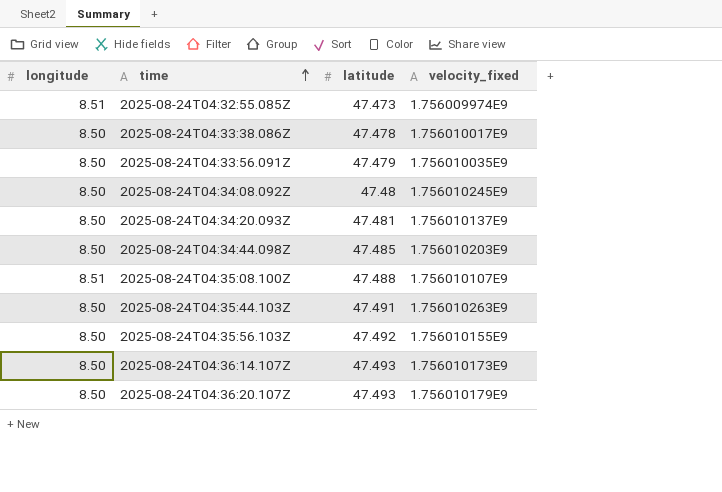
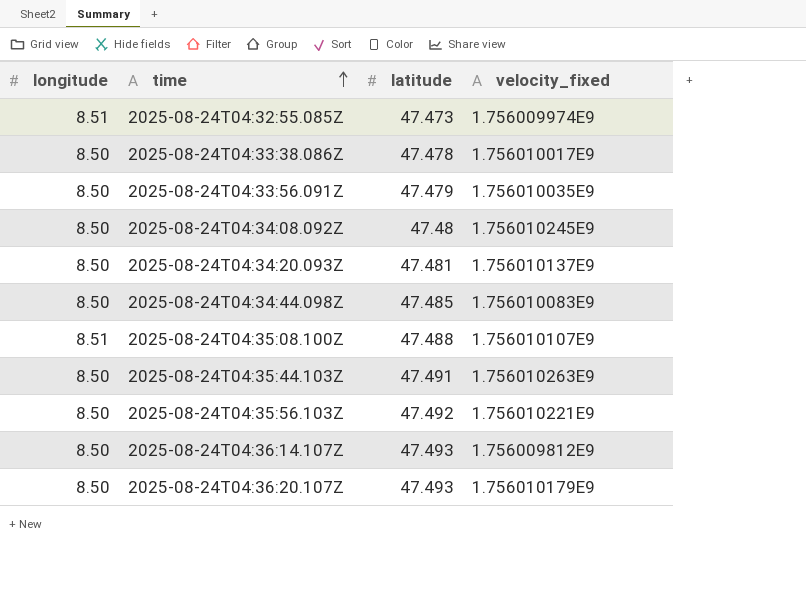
2025-08-24T04:34:44.098Z | velocity_fixed: 1.756010203E9 -> 1.756010083E9
2025-08-24T04:35:56.103Z | velocity_fixed: 1.756010155E9 -> 1.756010221E9
2025-08-24T04:36:14.107Z | velocity_fixed: 1.756010173E9 -> 1.756009812E9

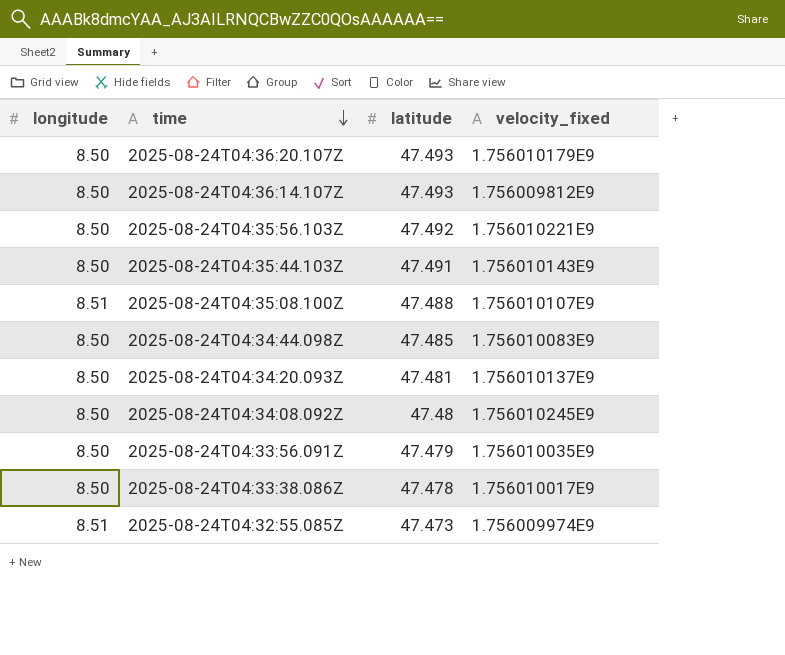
row order: time ascending -> time descending
2025-08-24T04:35:44.103Z | velocity_fixed: 1.756010263E9 -> 1.756010143E9

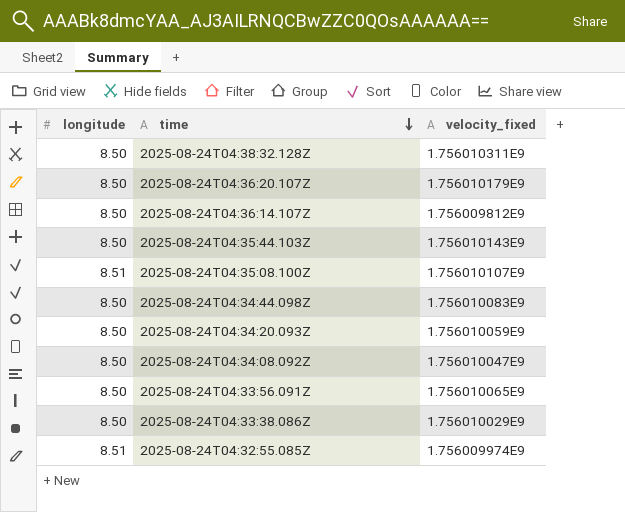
column latitude | position: 3 -> none
row 2025-08-24T04:35:56.103Z: 8.50 | 47.492 | 1.756010221E9 -> none
row 2025-08-24T04:38:32.128Z: none -> 8.50 | 1.756010311E9
2025-08-24T04:34:20.093Z | velocity_fixed: 1.756010137E9 -> 1.756010059E9
2025-08-24T04:34:08.092Z | velocity_fixed: 1.756010245E9 -> 1.756010047E9
2025-08-24T04:33:56.091Z | velocity_fixed: 1.756010035E9 -> 1.756010065E9
2025-08-24T04:33:38.086Z | velocity_fixed: 1.756010017E9 -> 1.756010029E9

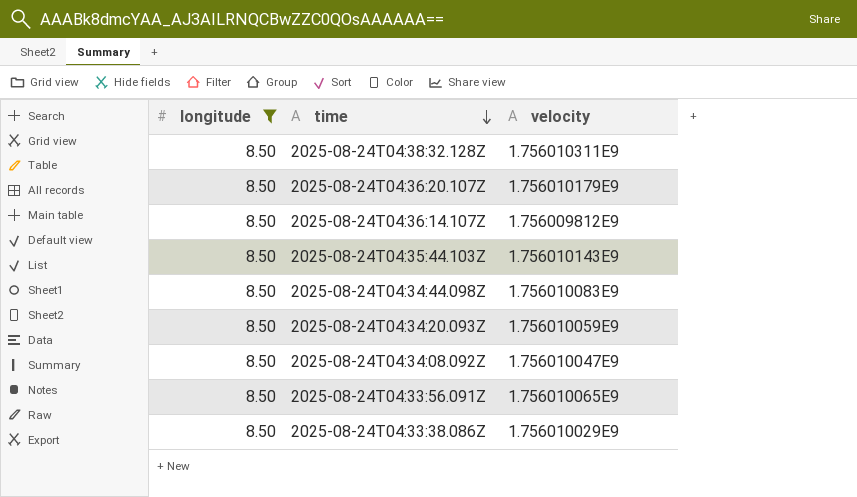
filter: none -> longitude = 8.50
column name: velocity_fixed -> velocity

